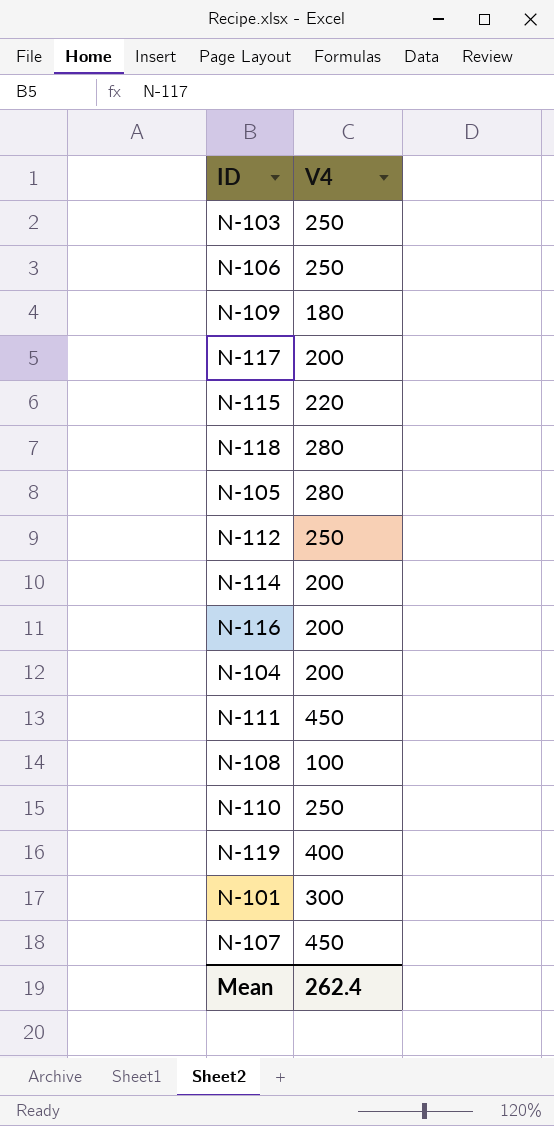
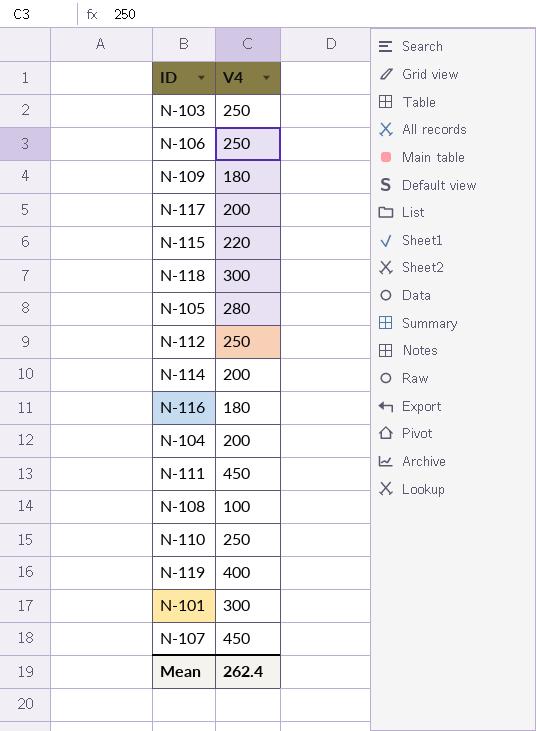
N-118 | V4: 280 -> 300
N-116 | V4: 200 -> 180

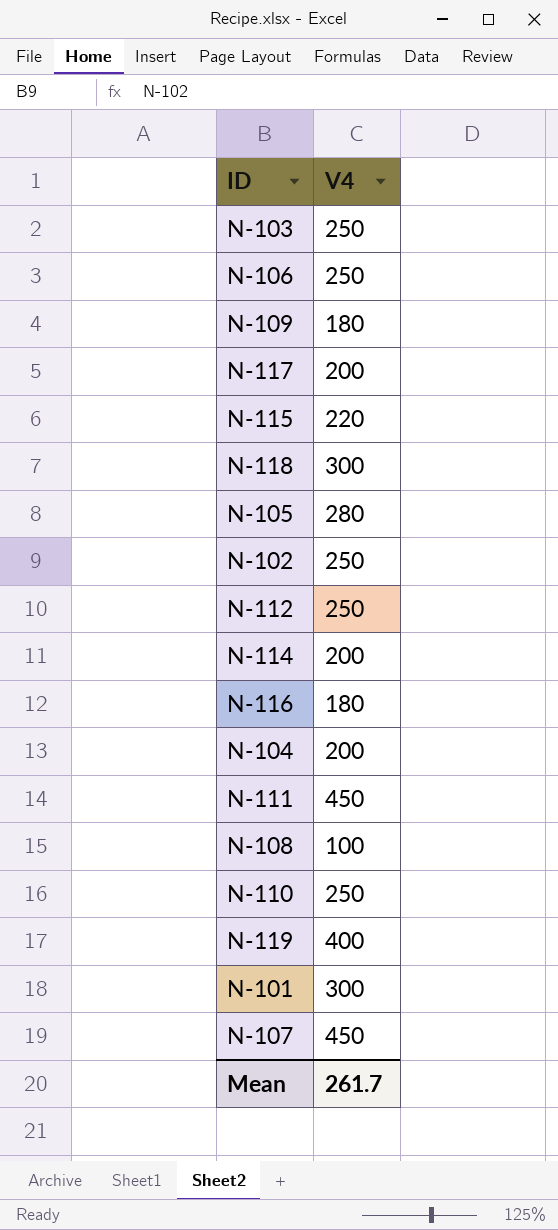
row N-102: none -> 250
Mean | V4: 262.4 -> 261.7

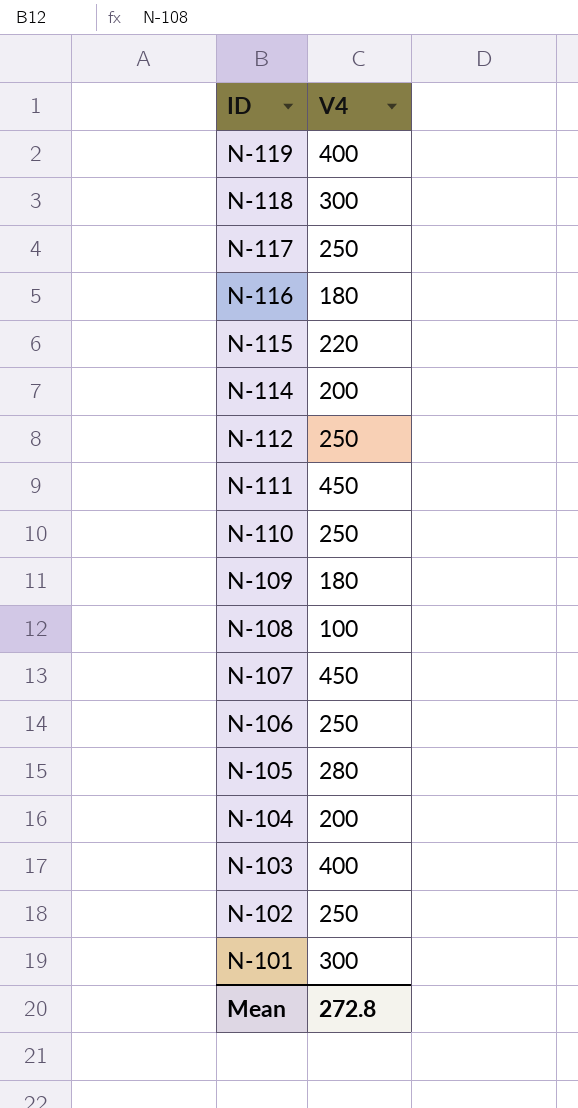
row order: none -> ID descending
N-117 | V4: 200 -> 250
N-103 | V4: 250 -> 400
Mean | V4: 261.7 -> 272.8

